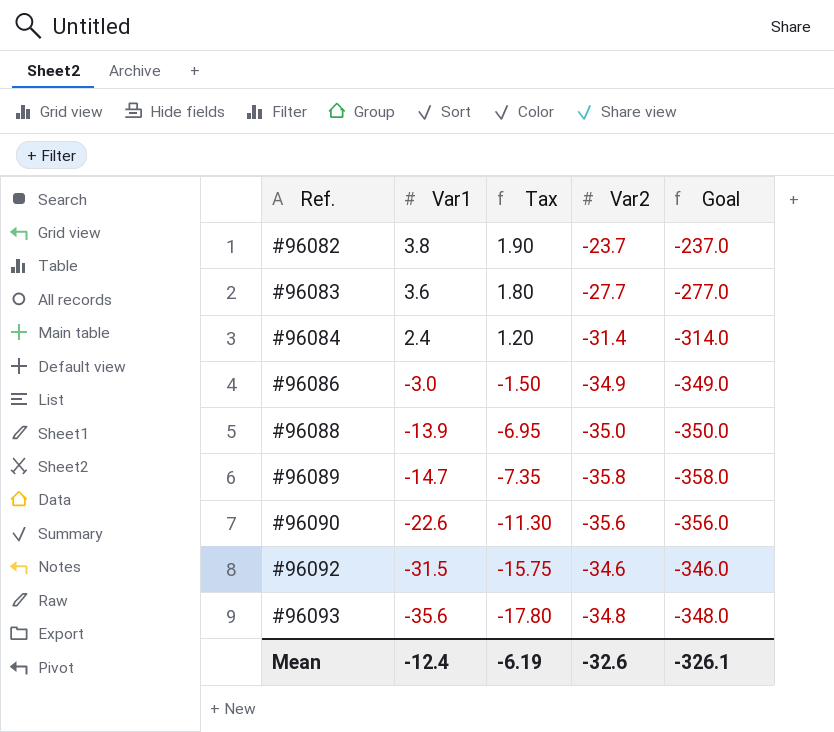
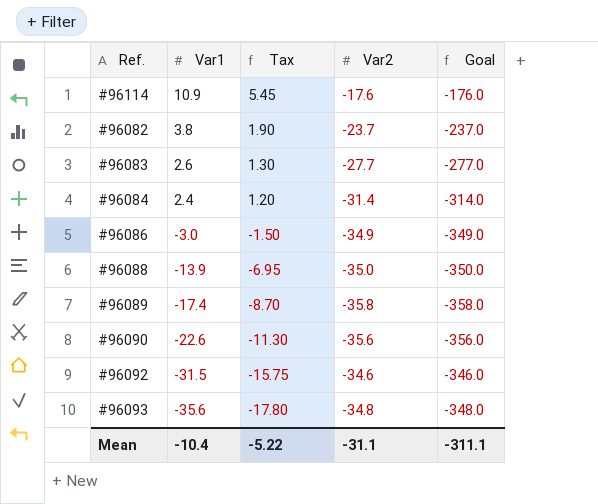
row #96114: none -> 10.9 | 5.45 | -17.6 | -176.0
#96083 | Var1: 3.6 -> 2.6
#96083 | Tax: 1.80 -> 1.30
#96089 | Var1: -14.7 -> -17.4
#96089 | Tax: -7.35 -> -8.70
Mean | Var1: -12.4 -> -10.4
Mean | Tax: -6.19 -> -5.22
Mean | Var2: -32.6 -> -31.1
Mean | Goal: -326.1 -> -311.1

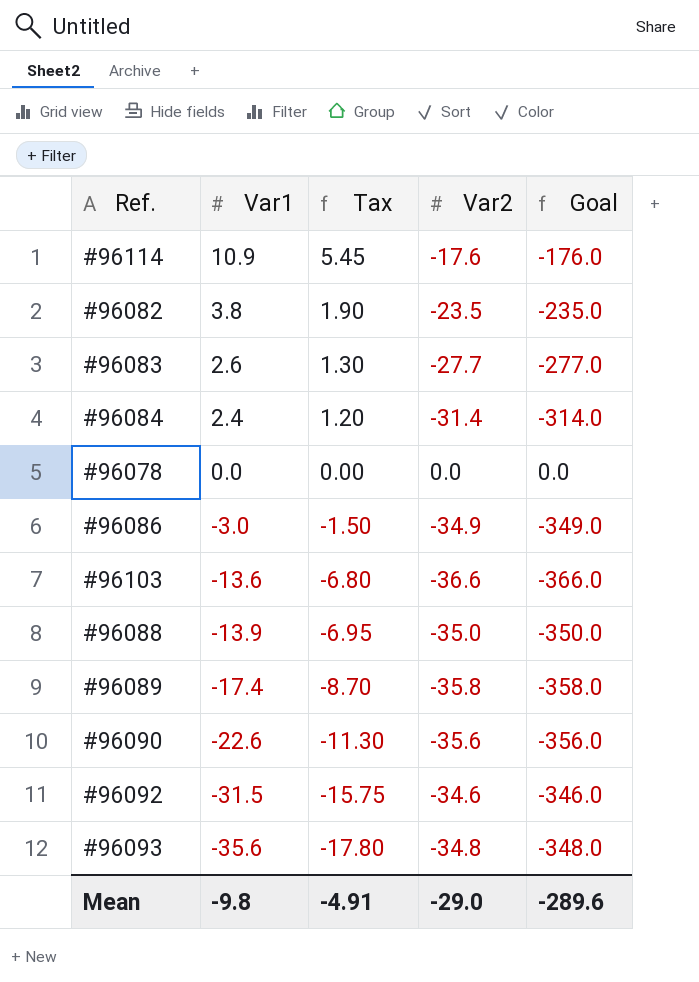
#96082 | Var2: -23.7 -> -23.5
#96082 | Goal: -237.0 -> -235.0
row #96078: none -> 0.0 | 0.00 | 0.0 | 0.0
row #96103: none -> -13.6 | -6.80 | -36.6 | -366.0
Mean | Var1: -10.4 -> -9.8
Mean | Tax: -5.22 -> -4.91
Mean | Var2: -31.1 -> -29.0
Mean | Goal: -311.1 -> -289.6

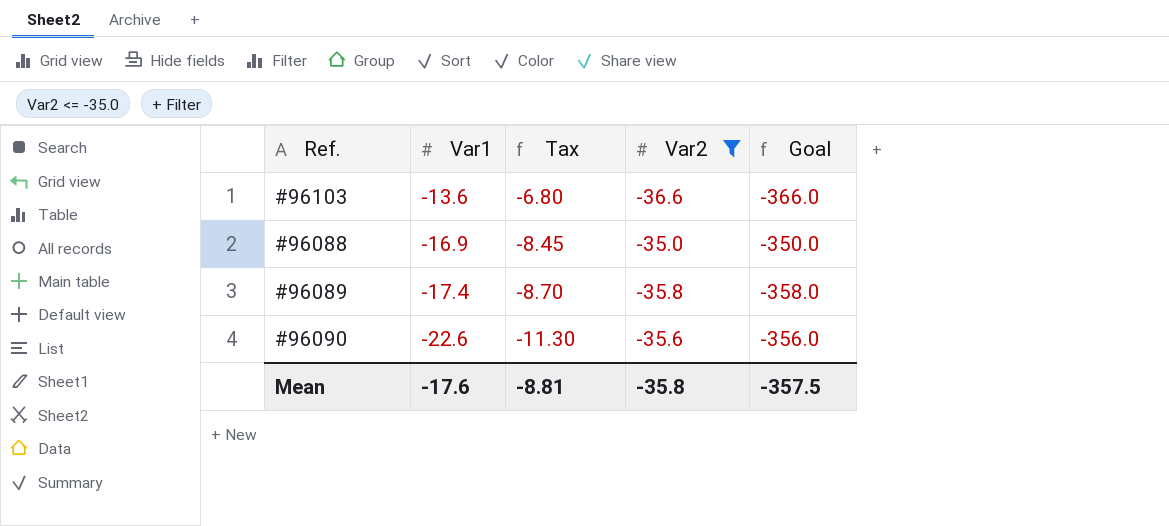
filter: none -> Var2 <= -35.0
#96088 | Var1: -13.9 -> -16.9
#96088 | Tax: -6.95 -> -8.45
Mean | Var1: -9.8 -> -17.6
Mean | Tax: -4.91 -> -8.81
Mean | Var2: -29.0 -> -35.8
Mean | Goal: -289.6 -> -357.5

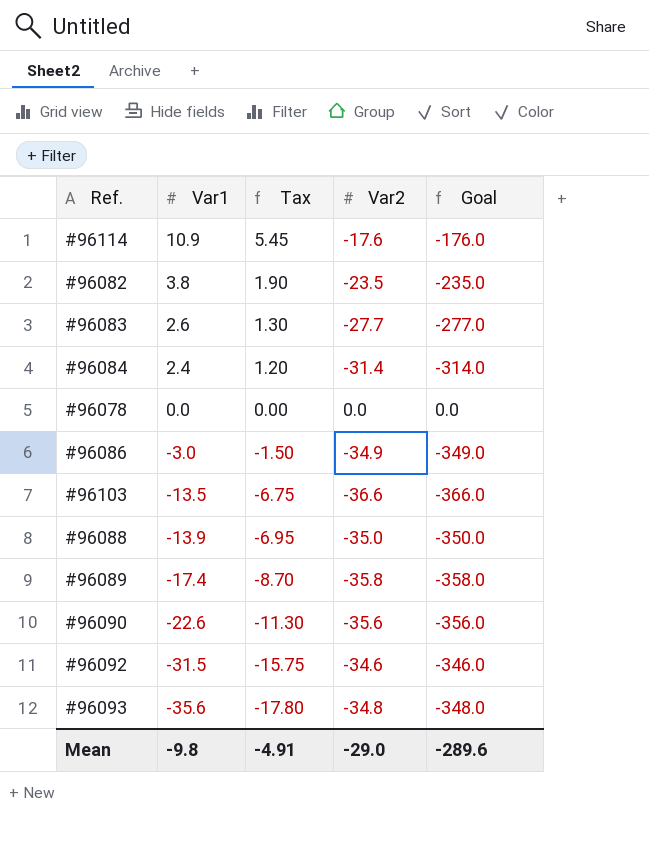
filter: Var2 <= -35.0 -> none
#96103 | Var1: -13.6 -> -13.5
#96103 | Tax: -6.80 -> -6.75
#96088 | Var1: -16.9 -> -13.9
#96088 | Tax: -8.45 -> -6.95
Mean | Var1: -17.6 -> -9.8
Mean | Tax: -8.81 -> -4.91
Mean | Var2: -35.8 -> -29.0
Mean | Goal: -357.5 -> -289.6

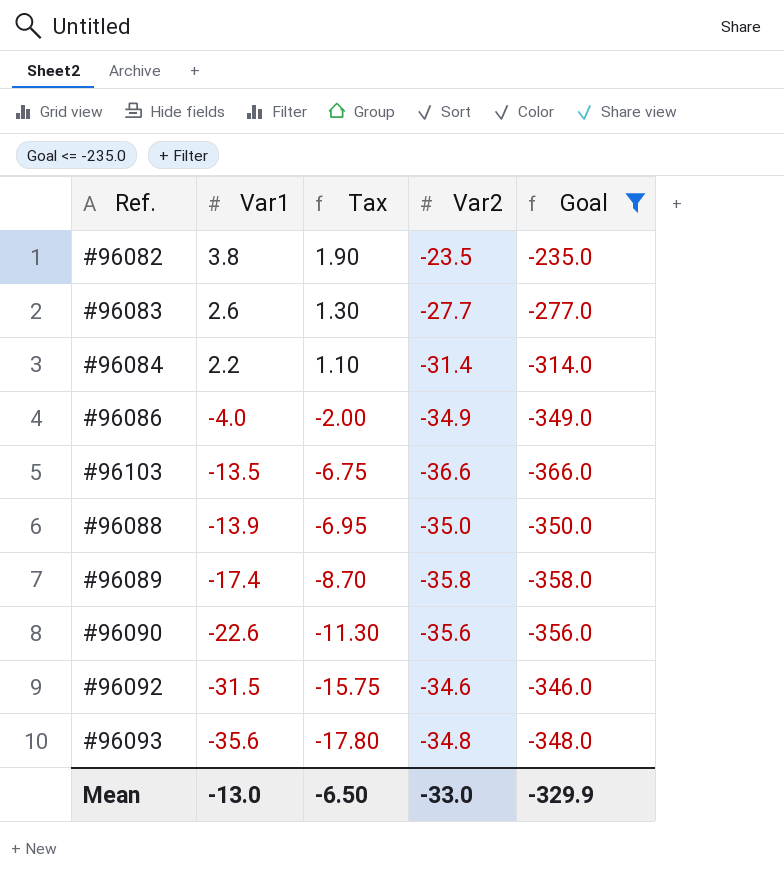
filter: none -> Goal <= -235.0
#96084 | Var1: 2.4 -> 2.2
#96084 | Tax: 1.20 -> 1.10
#96086 | Var1: -3.0 -> -4.0
#96086 | Tax: -1.50 -> -2.00
Mean | Var1: -9.8 -> -13.0
Mean | Tax: -4.91 -> -6.50
Mean | Var2: -29.0 -> -33.0
Mean | Goal: -289.6 -> -329.9

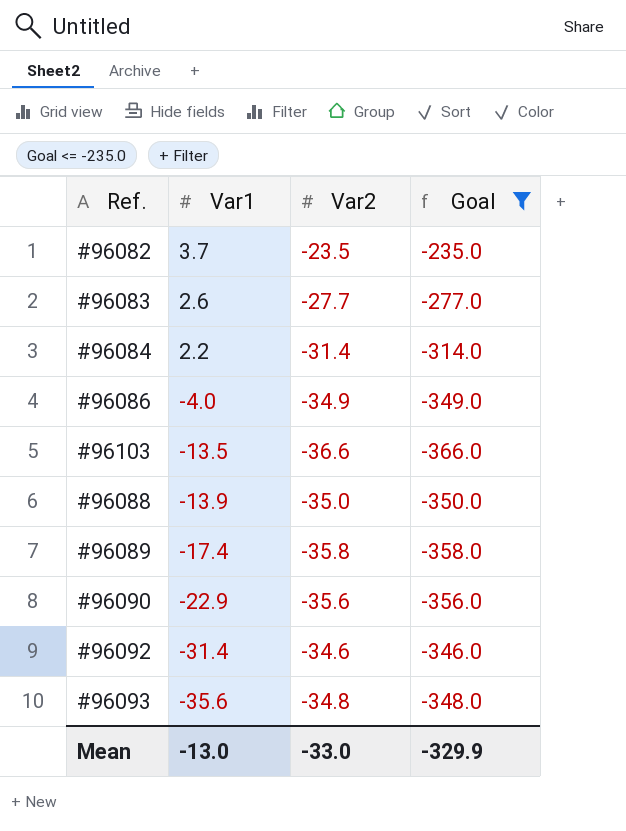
column Tax | formula: [Var1] * 0.5 -> none
#96082 | Var1: 3.8 -> 3.7
#96090 | Var1: -22.6 -> -22.9
#96092 | Var1: -31.5 -> -31.4

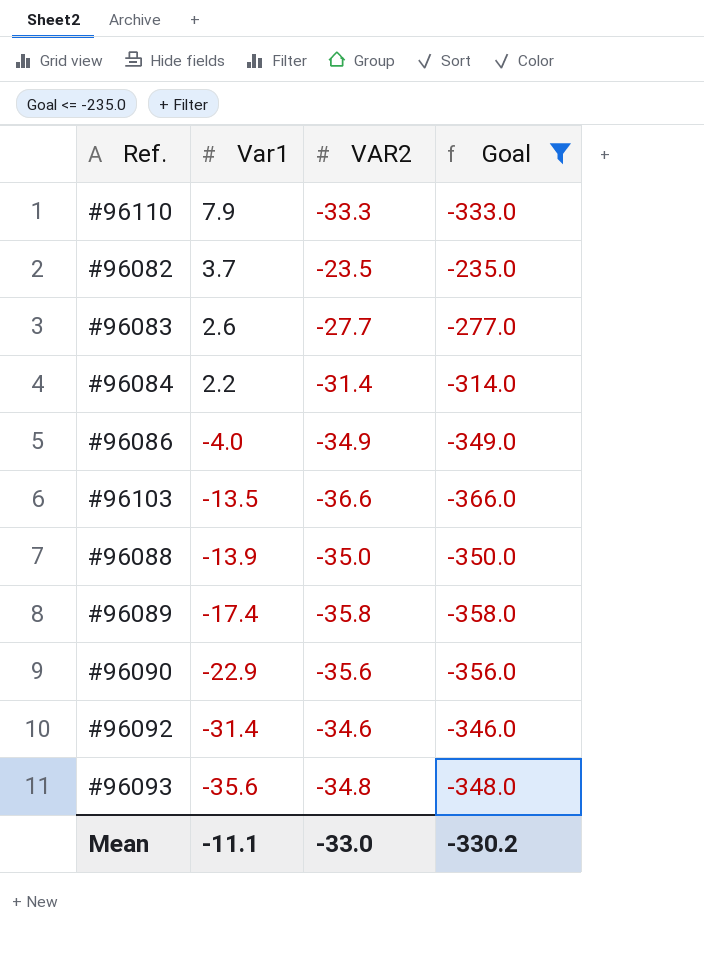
column name: Var2 -> VAR2
row #96110: none -> 7.9 | -33.3 | -333.0
Mean | Var1: -13.0 -> -11.1
Mean | Goal: -329.9 -> -330.2

